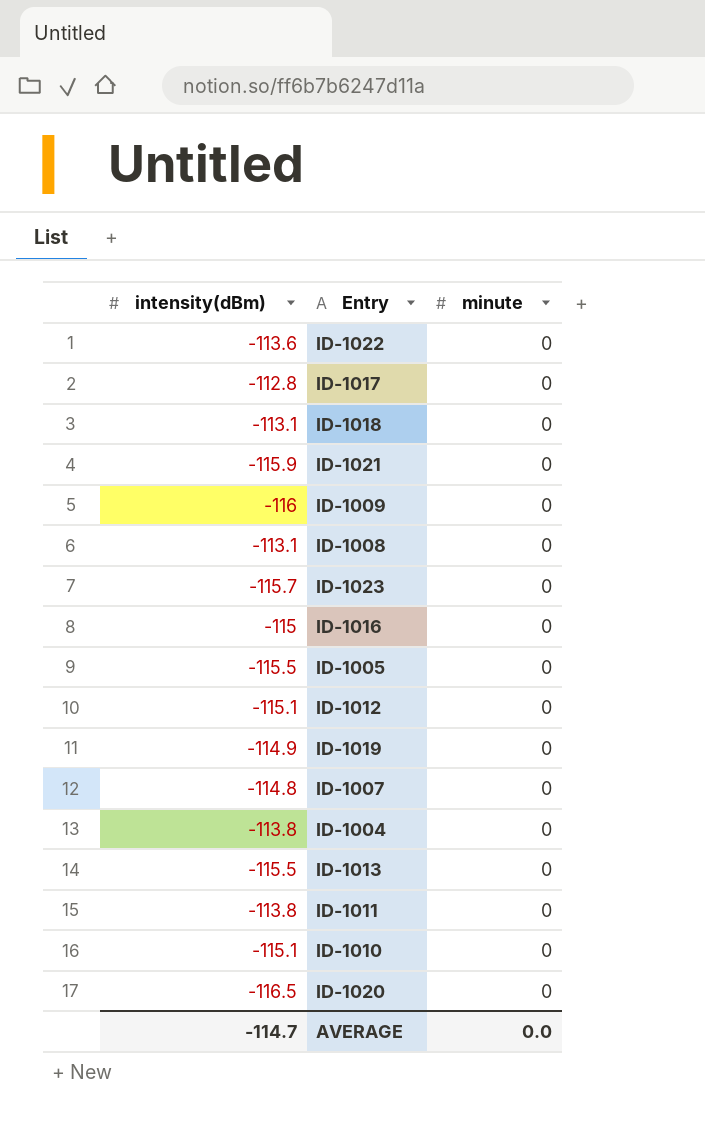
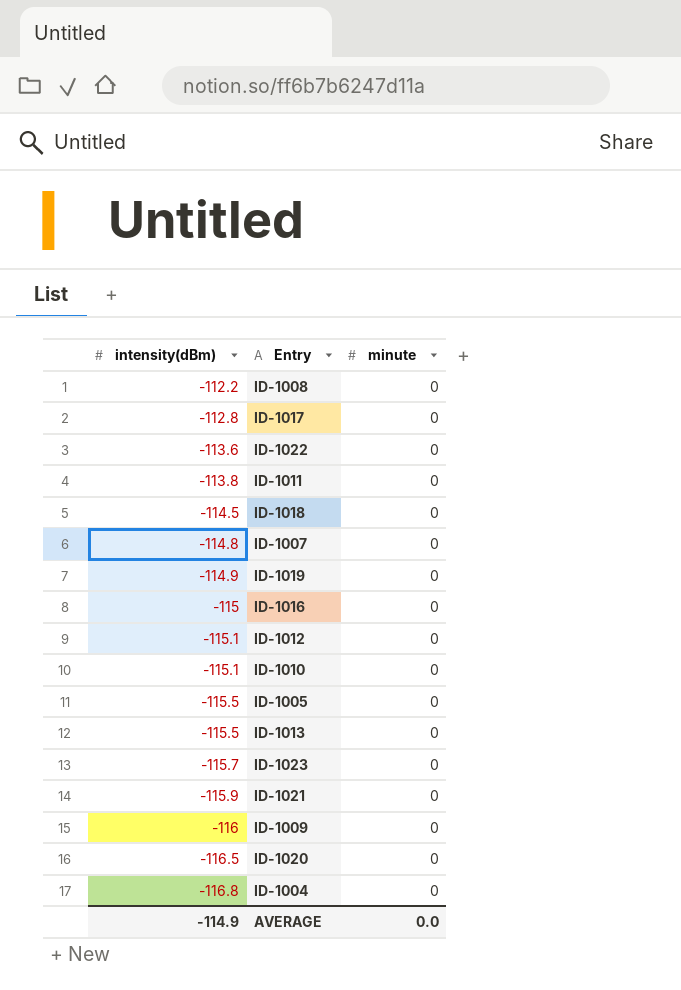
row order: none -> intensity(dBm) descending
ID-1008 | intensity(dBm): -113.1 -> -112.2
ID-1018 | intensity(dBm): -113.1 -> -114.5
ID-1004 | intensity(dBm): -113.8 -> -116.8
AVERAGE | intensity(dBm): -114.7 -> -114.9

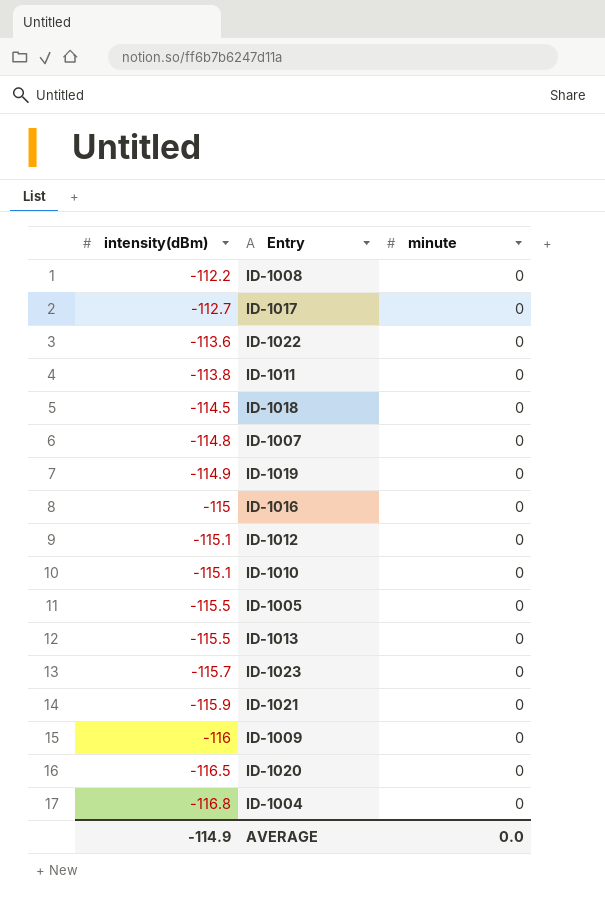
ID-1017 | intensity(dBm): -112.8 -> -112.7

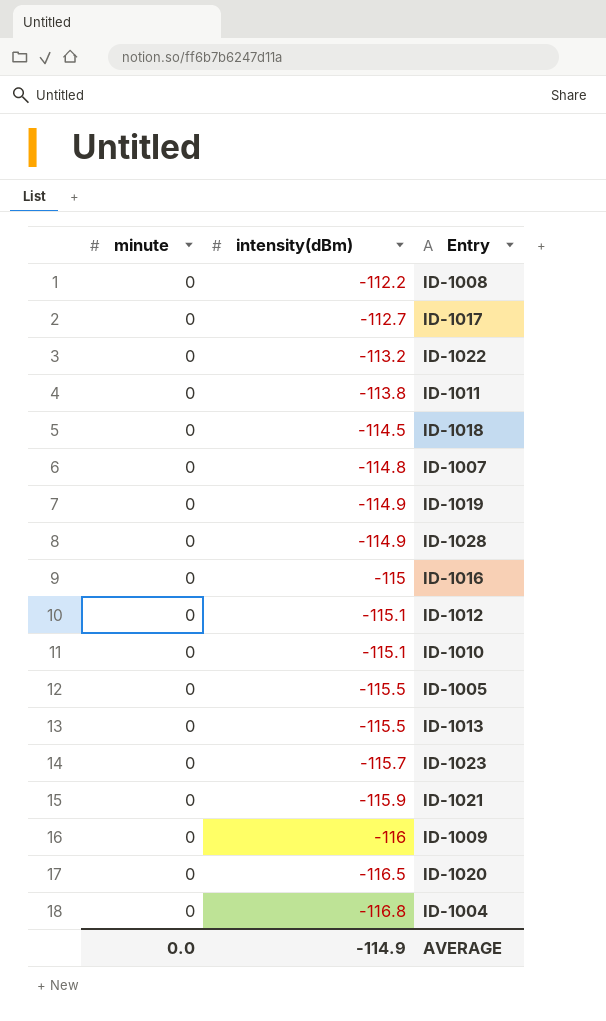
column minute | position: 3 -> 1
ID-1022 | intensity(dBm): -113.6 -> -113.2
row ID-1028: none -> 0 | -114.9

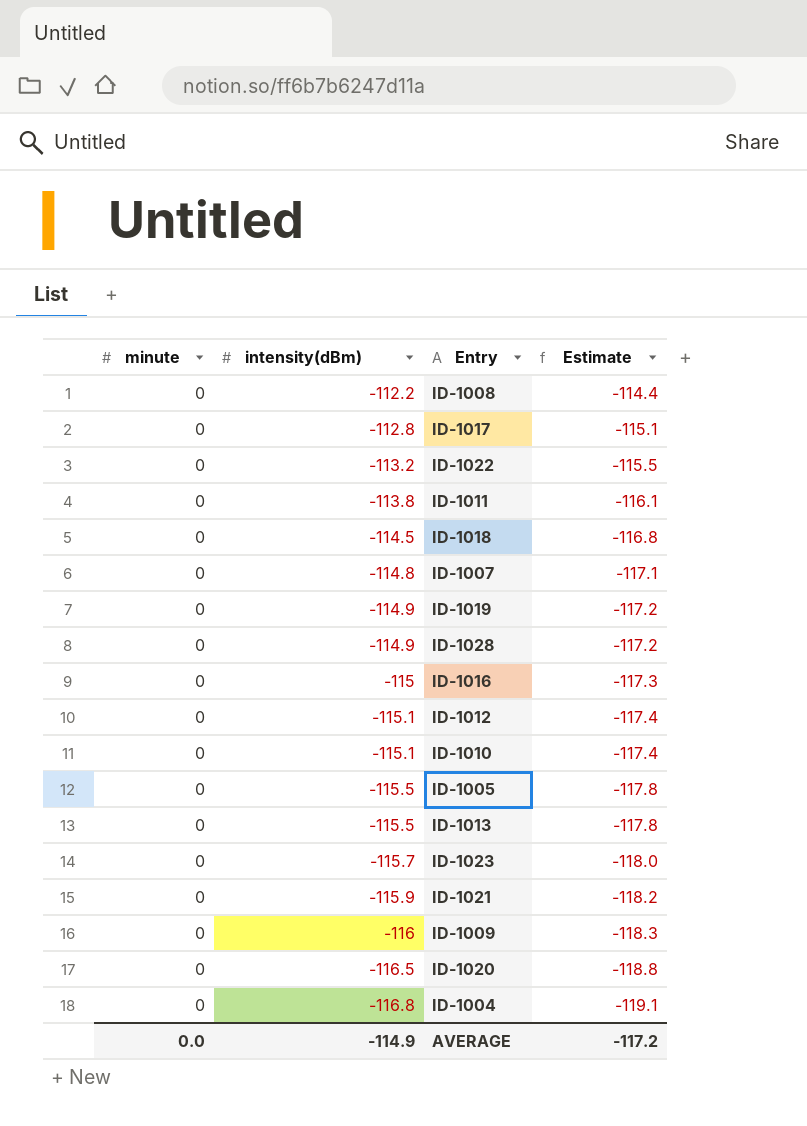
column Estimate | formula: none -> [intensity(dBm)] * 1.02
ID-1017 | intensity(dBm): -112.7 -> -112.8

